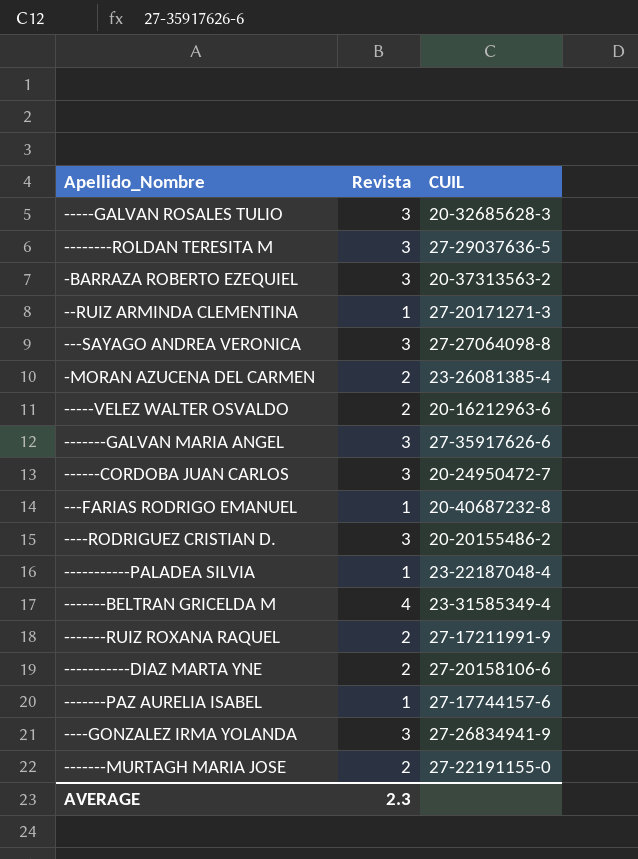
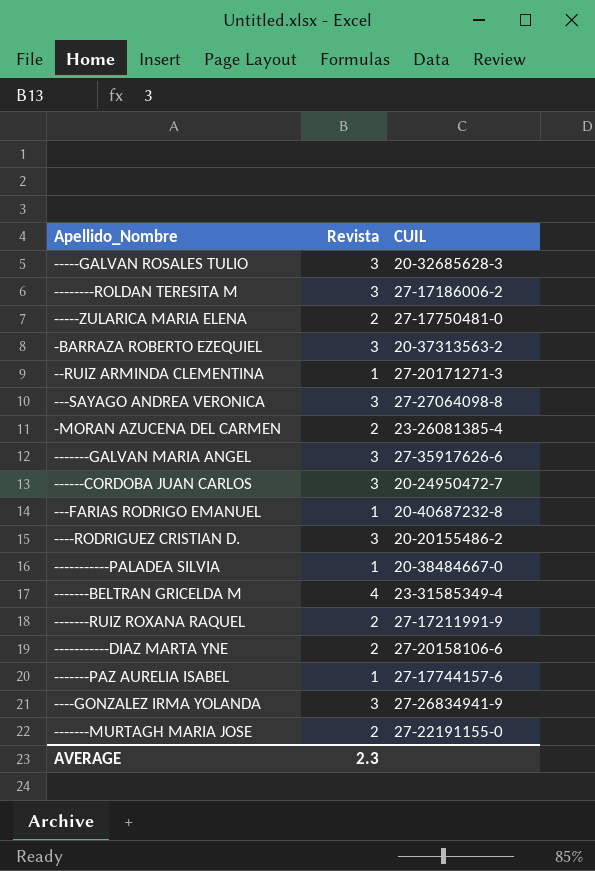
row -----VELEZ WALTER OSVALDO: 2 | 20-16212963-6 -> none
--------ROLDAN TERESITA M | CUIL: 27-29037636-5 -> 27-17186006-2
row -----ZULARICA MARIA ELENA: none -> 2 | 27-17750481-0
-----------PALADEA SILVIA | CUIL: 23-22187048-4 -> 20-38484667-0

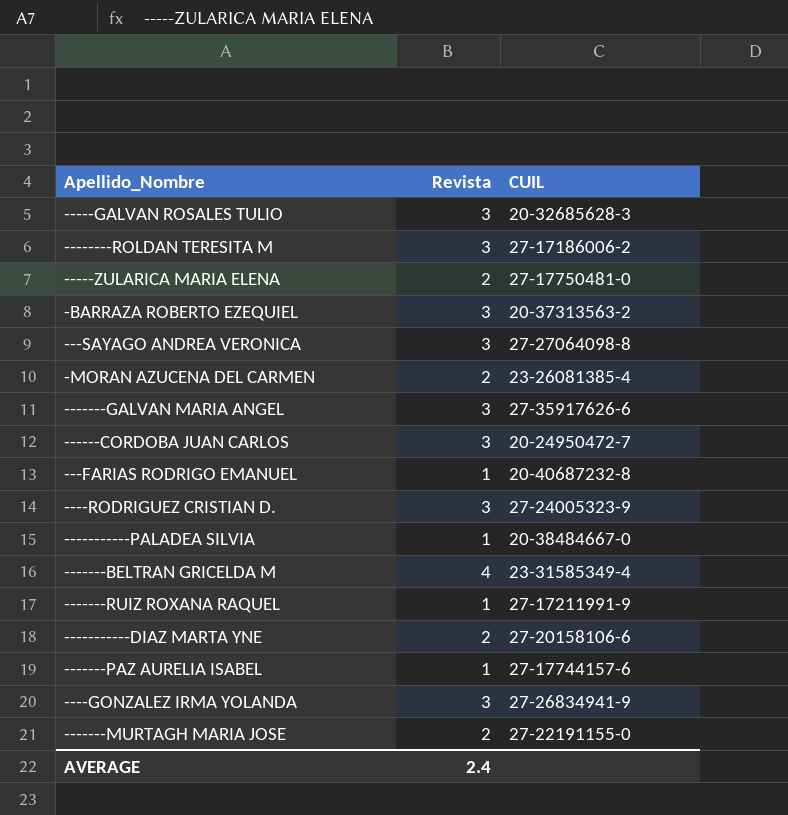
row --RUIZ ARMINDA CLEMENTINA: 1 | 27-20171271-3 -> none
----RODRIGUEZ CRISTIAN D. | CUIL: 20-20155486-2 -> 27-24005323-9
-------RUIZ ROXANA RAQUEL | Revista: 2 -> 1
AVERAGE | Revista: 2.3 -> 2.4

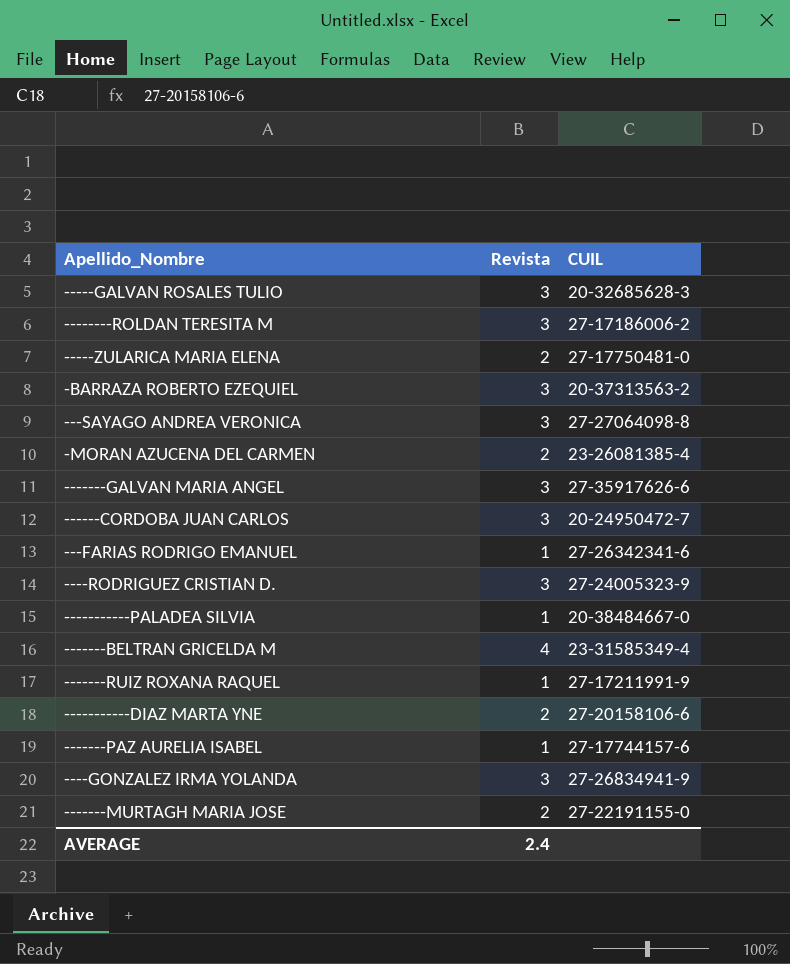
---FARIAS RODRIGO EMANUEL | CUIL: 20-40687232-8 -> 27-26342341-6

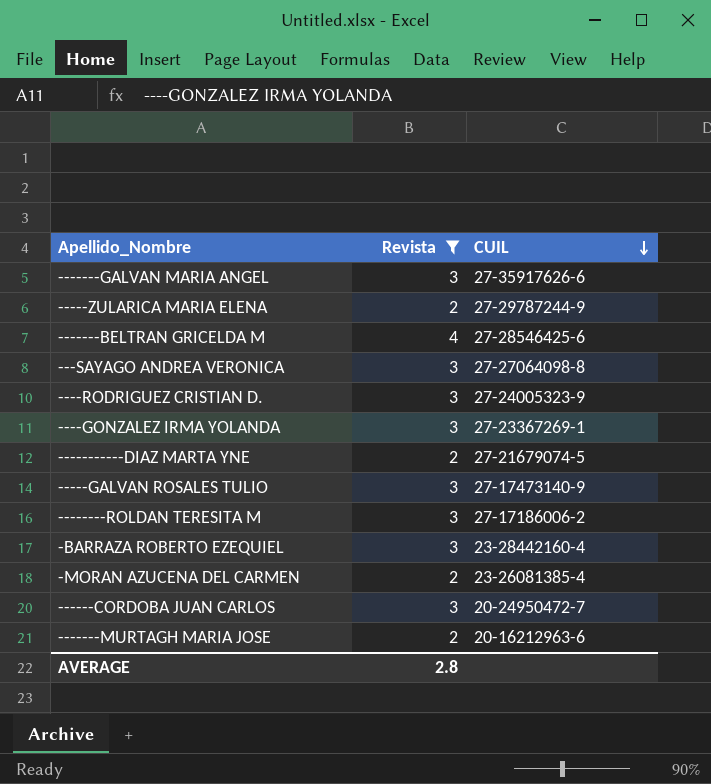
filter: none -> Revista != 1
row order: none -> CUIL descending
-----ZULARICA MARIA ELENA | CUIL: 27-17750481-0 -> 27-29787244-9
-------BELTRAN GRICELDA M | CUIL: 23-31585349-4 -> 27-28546425-6
----GONZALEZ IRMA YOLANDA | CUIL: 27-26834941-9 -> 27-23367269-1
-----------DIAZ MARTA YNE | CUIL: 27-20158106-6 -> 27-21679074-5
-----GALVAN ROSALES TULIO | CUIL: 20-32685628-3 -> 27-17473140-9
-BARRAZA ROBERTO EZEQUIEL | CUIL: 20-37313563-2 -> 23-28442160-4
-------MURTAGH MARIA JOSE | CUIL: 27-22191155-0 -> 20-16212963-6
AVERAGE | Revista: 2.4 -> 2.8

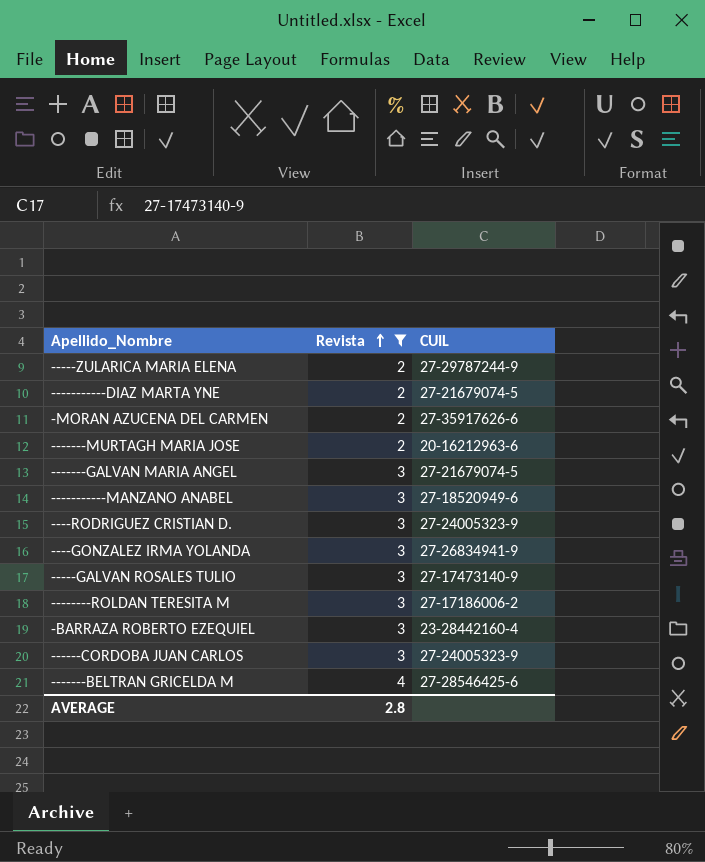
row order: CUIL descending -> Revista ascending
row ---SAYAGO ANDREA VERONICA: 3 | 27-27064098-8 -> none
-MORAN AZUCENA DEL CARMEN | CUIL: 23-26081385-4 -> 27-35917626-6
-------GALVAN MARIA ANGEL | CUIL: 27-35917626-6 -> 27-21679074-5
row -----------MANZANO ANABEL: none -> 3 | 27-18520949-6
----GONZALEZ IRMA YOLANDA | CUIL: 27-23367269-1 -> 27-26834941-9
------CORDOBA JUAN CARLOS | CUIL: 20-24950472-7 -> 27-24005323-9

